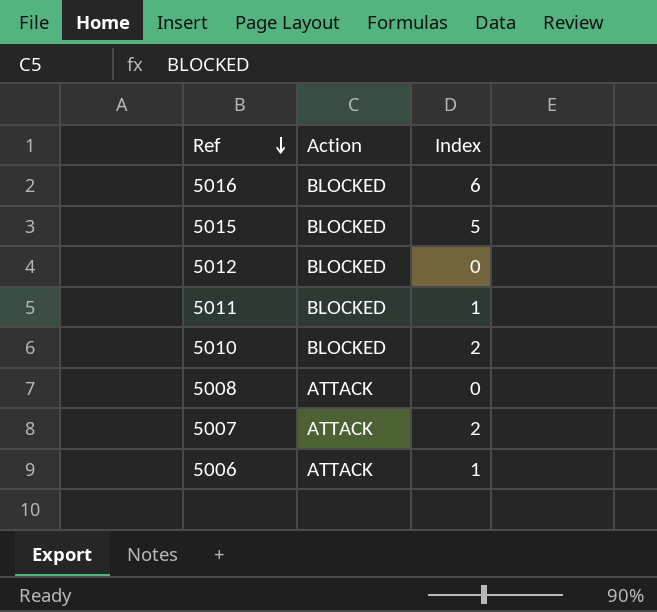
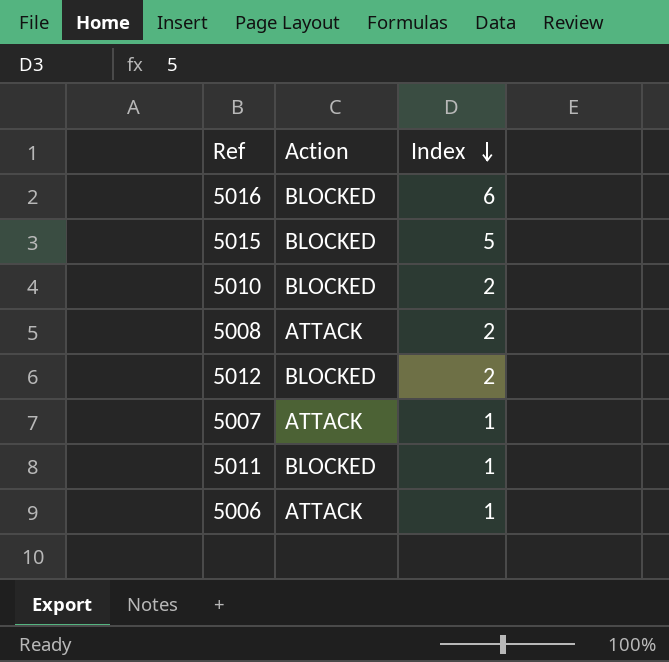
row order: Ref descending -> Index descending
5008 | Index: 0 -> 2
5012 | Index: 0 -> 2
5007 | Index: 2 -> 1

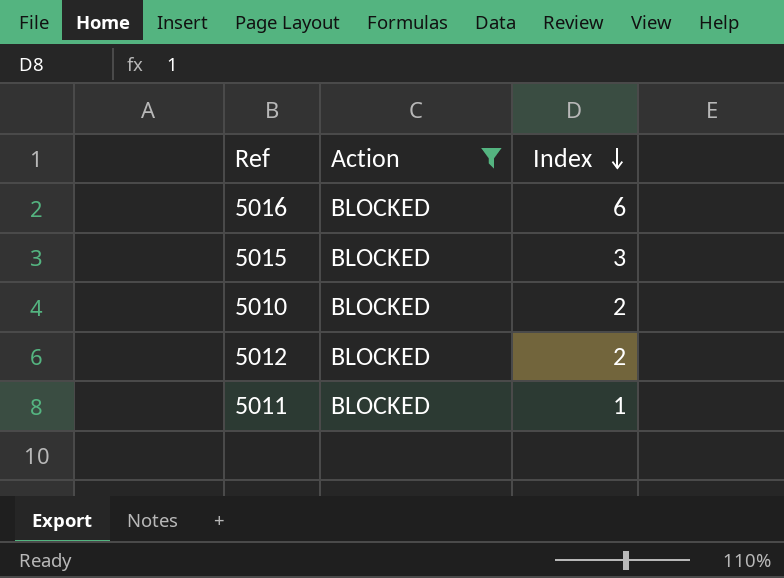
filter: none -> Action = BLOCKED
5015 | Index: 5 -> 3

